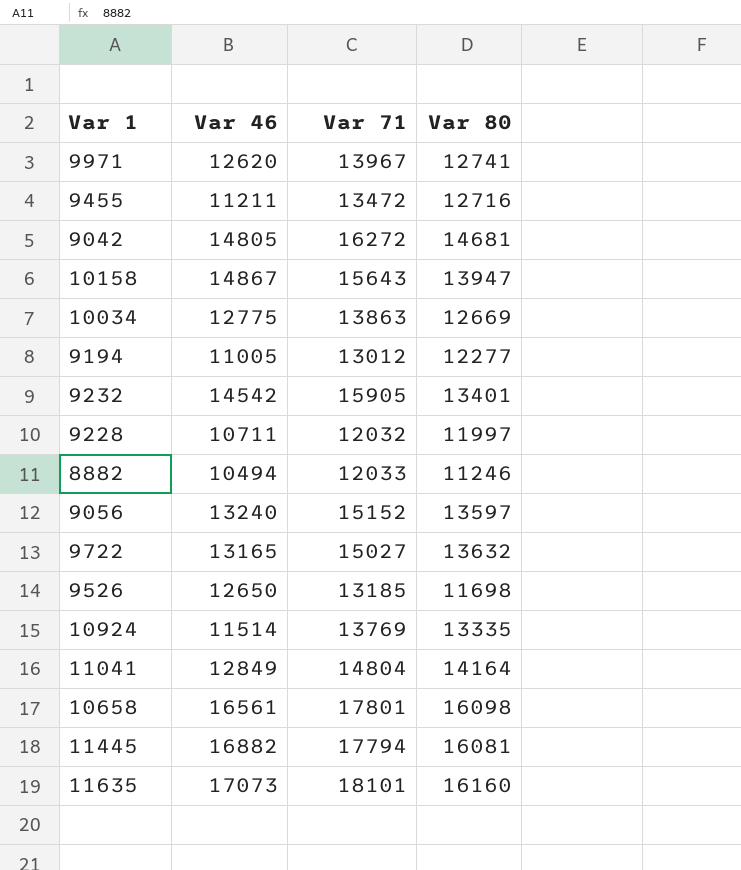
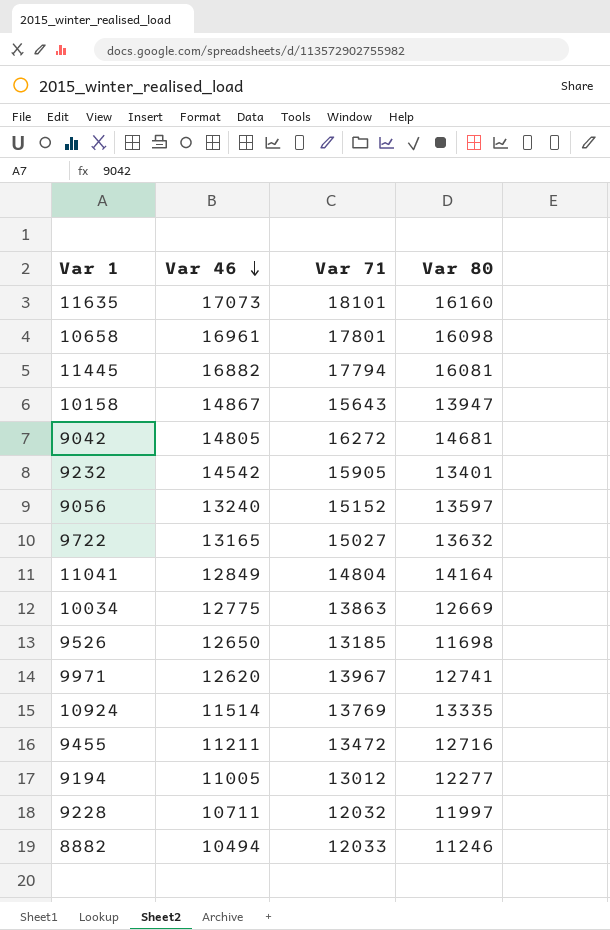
row order: none -> Var 46 descending
10658 | Var 46: 16561 -> 16961

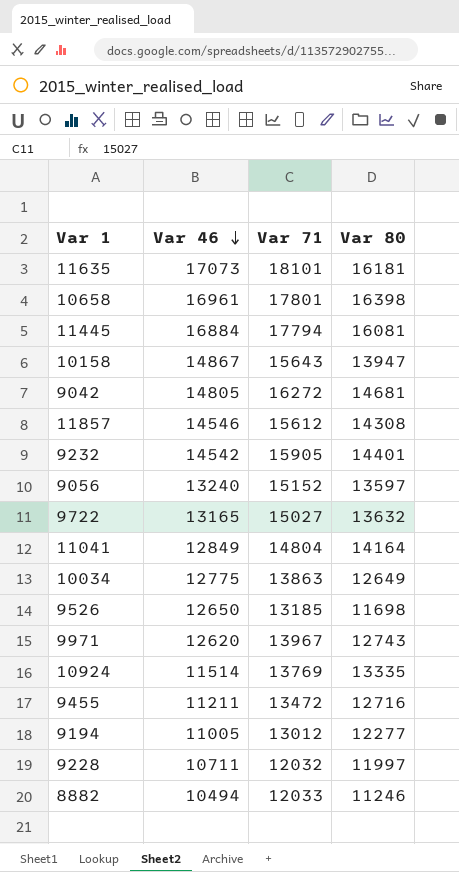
11635 | Var 80: 16160 -> 16181
10658 | Var 80: 16098 -> 16398
11445 | Var 46: 16882 -> 16884
row 11857: none -> 14546 | 15612 | 14308
9232 | Var 80: 13401 -> 14401
10034 | Var 80: 12669 -> 12649
9971 | Var 80: 12741 -> 12743

